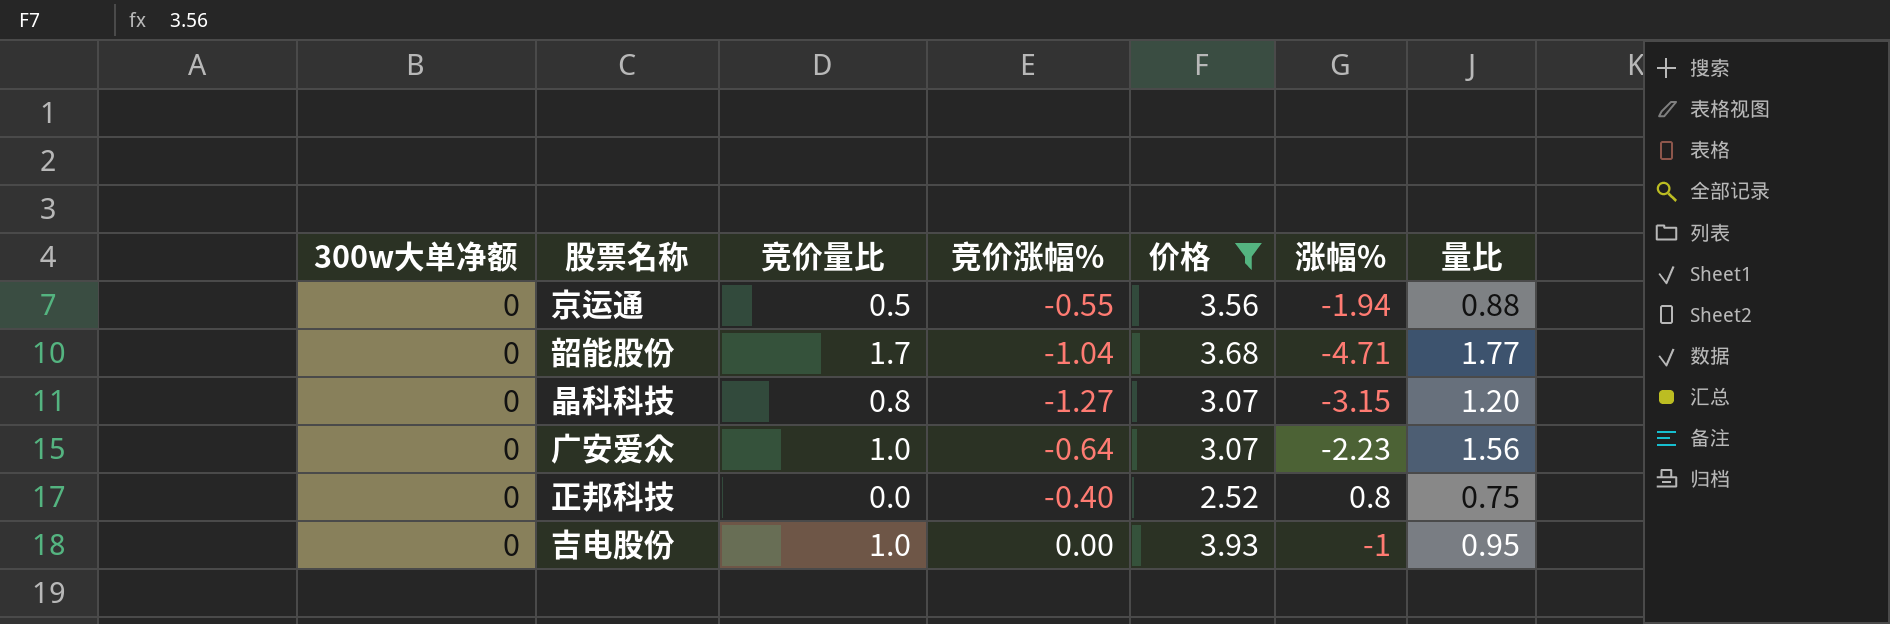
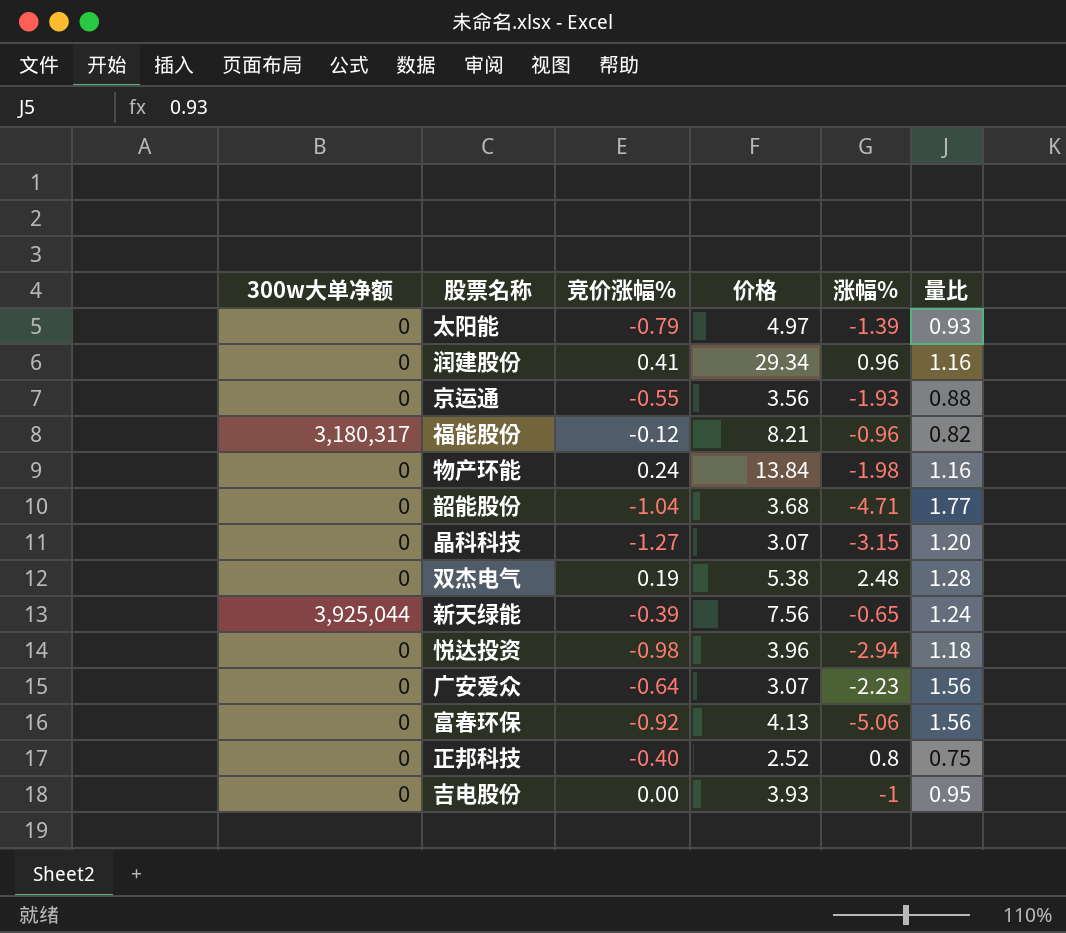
filter: 价格 <= 3.93 -> none
column 竞价量比 | position: 3 -> none
京运通 | 涨幅%: -1.94 -> -1.93

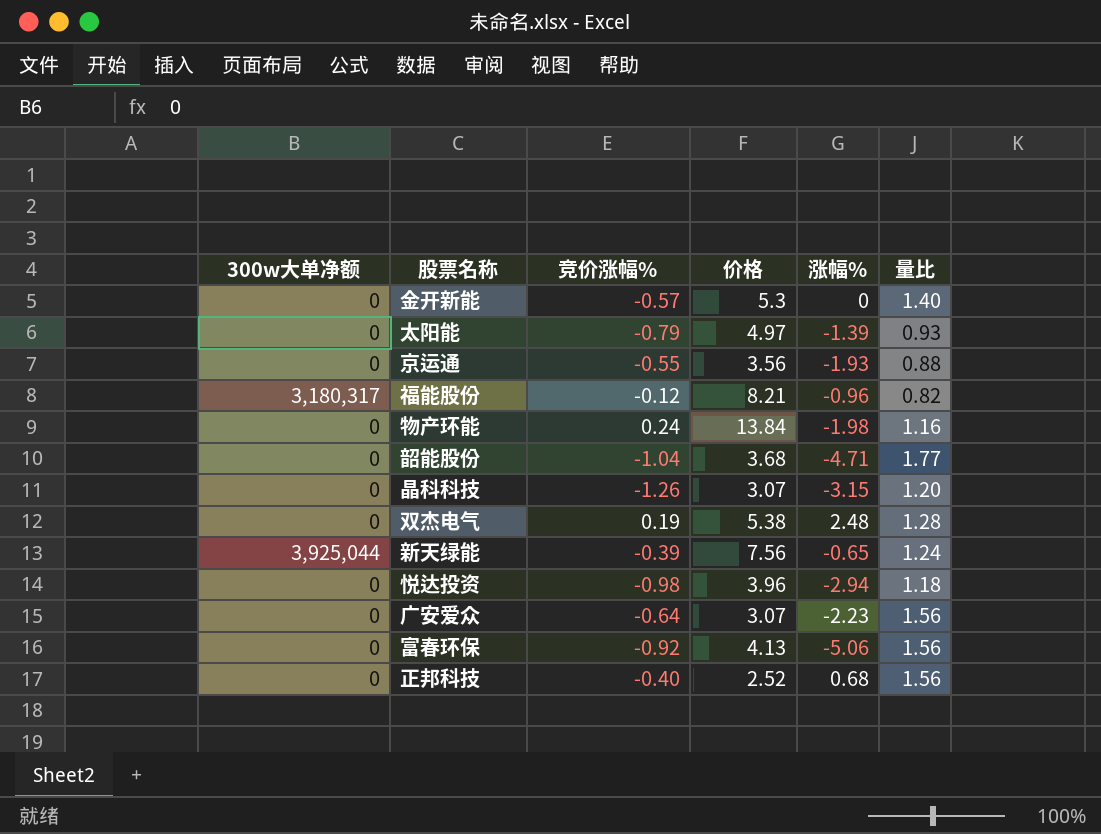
row 润建股份: 0 | 0.41 | 29.34 | 0.96 | 1.16 -> none
row 吉电股份: 0 | 0.00 | 3.93 | -1 | 0.95 -> none
row 金开新能: none -> 0 | -0.57 | 5.3 | 0 | 1.40
晶科科技 | 竞价涨幅%: -1.27 -> -1.26
正邦科技 | 涨幅%: 0.8 -> 0.68
正邦科技 | 量比: 0.75 -> 1.56

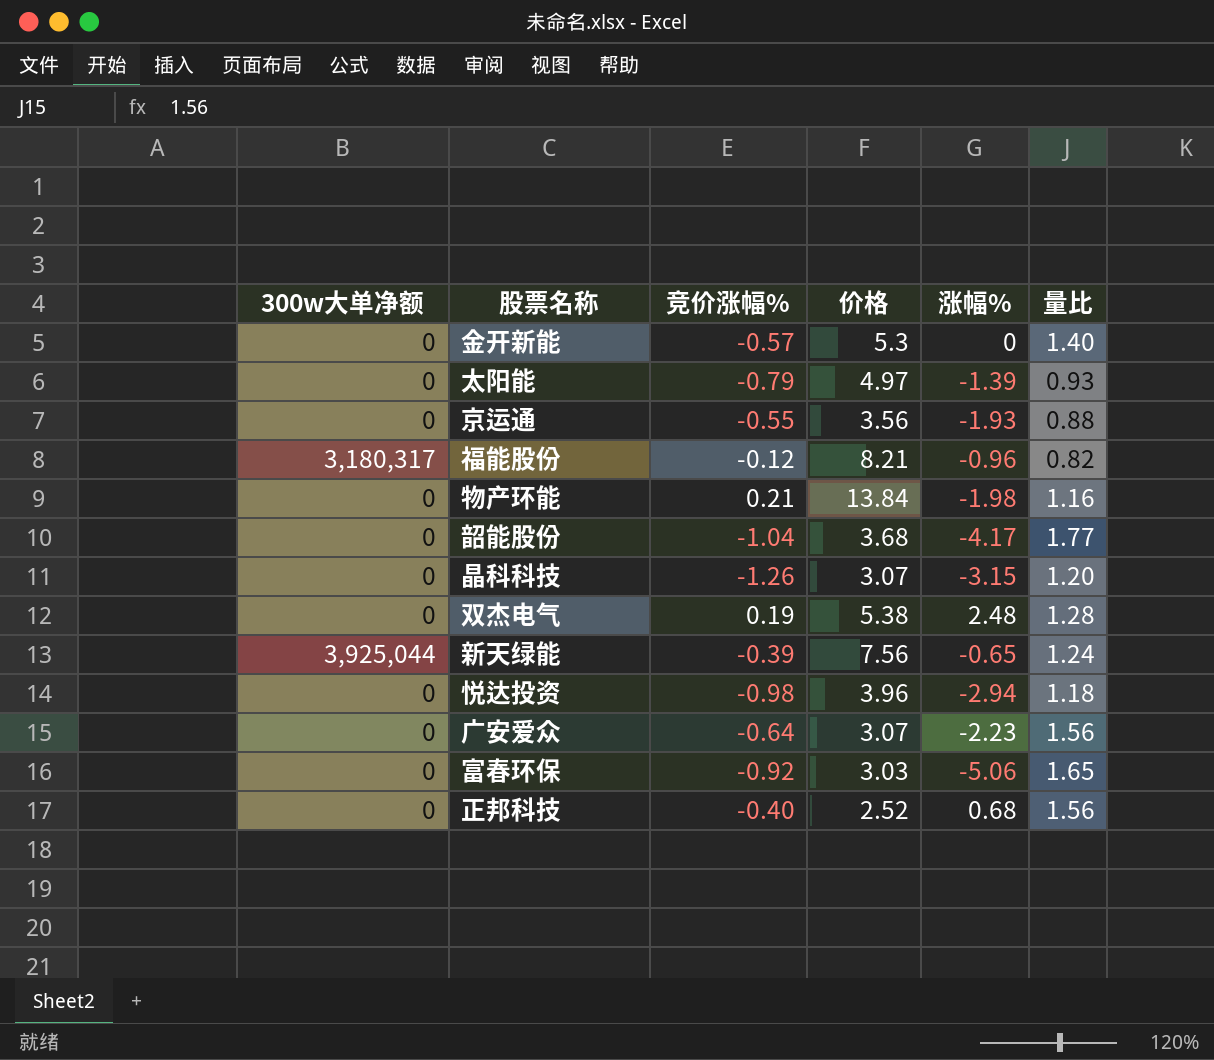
物产环能 | 竞价涨幅%: 0.24 -> 0.21
韶能股份 | 涨幅%: -4.71 -> -4.17
富春环保 | 价格: 4.13 -> 3.03
富春环保 | 量比: 1.56 -> 1.65

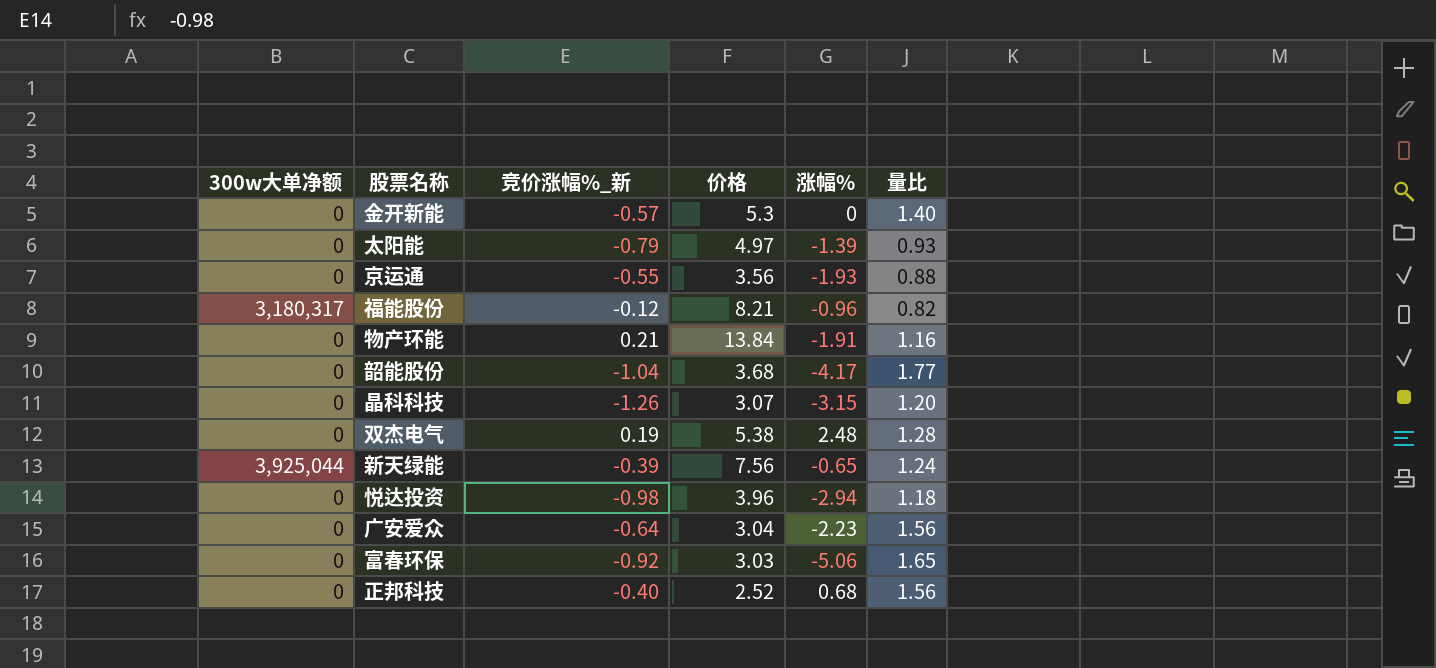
column name: 竞价涨幅% -> 竞价涨幅%_新
物产环能 | 涨幅%: -1.98 -> -1.91
广安爱众 | 价格: 3.07 -> 3.04

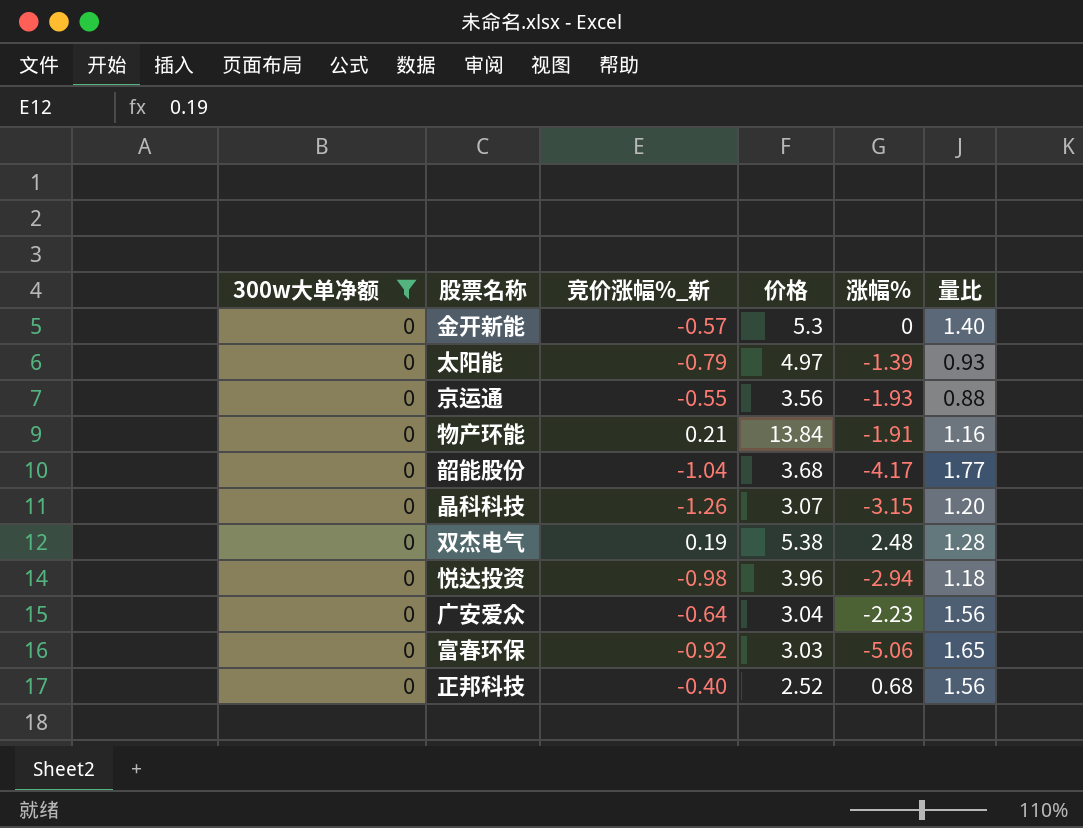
filter: none -> 300w大单净额 = 0

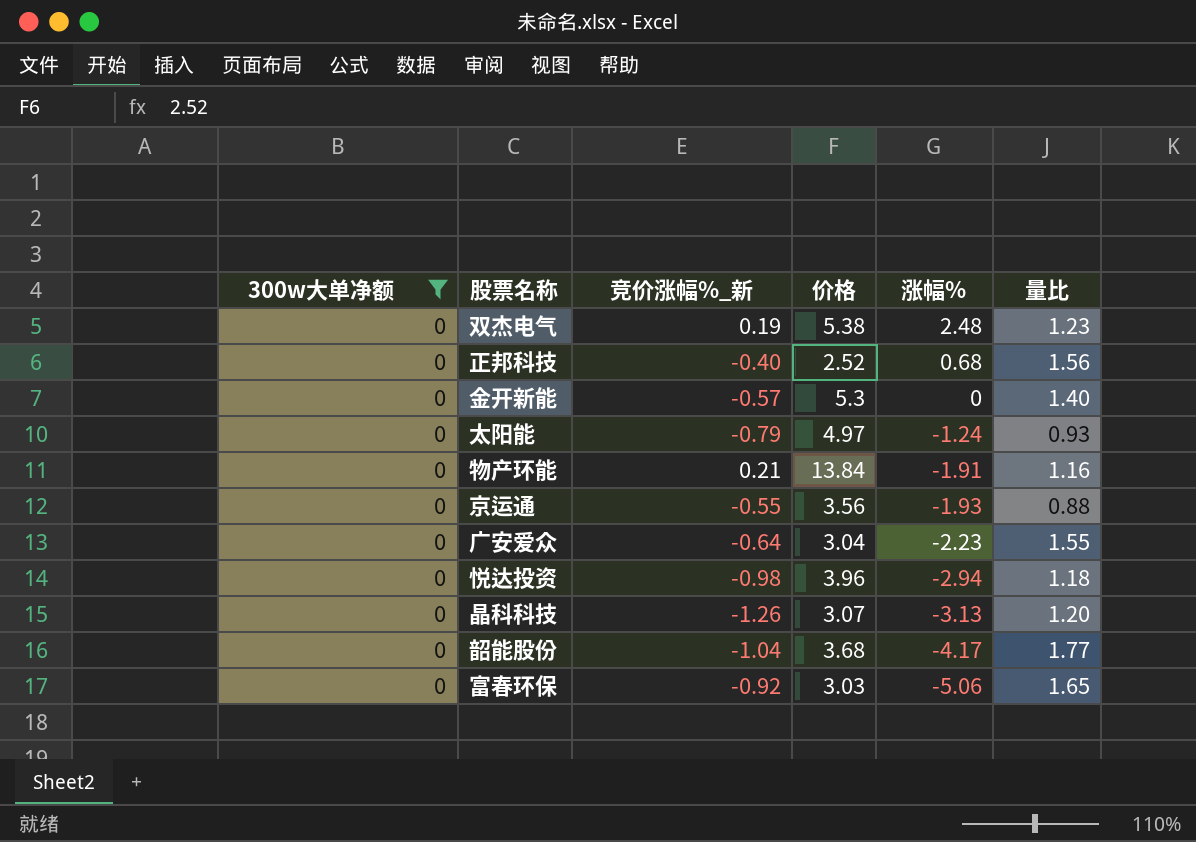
row order: none -> 涨幅% descending
双杰电气 | 量比: 1.28 -> 1.23
太阳能 | 涨幅%: -1.39 -> -1.24
广安爱众 | 量比: 1.56 -> 1.55
晶科科技 | 涨幅%: -3.15 -> -3.13

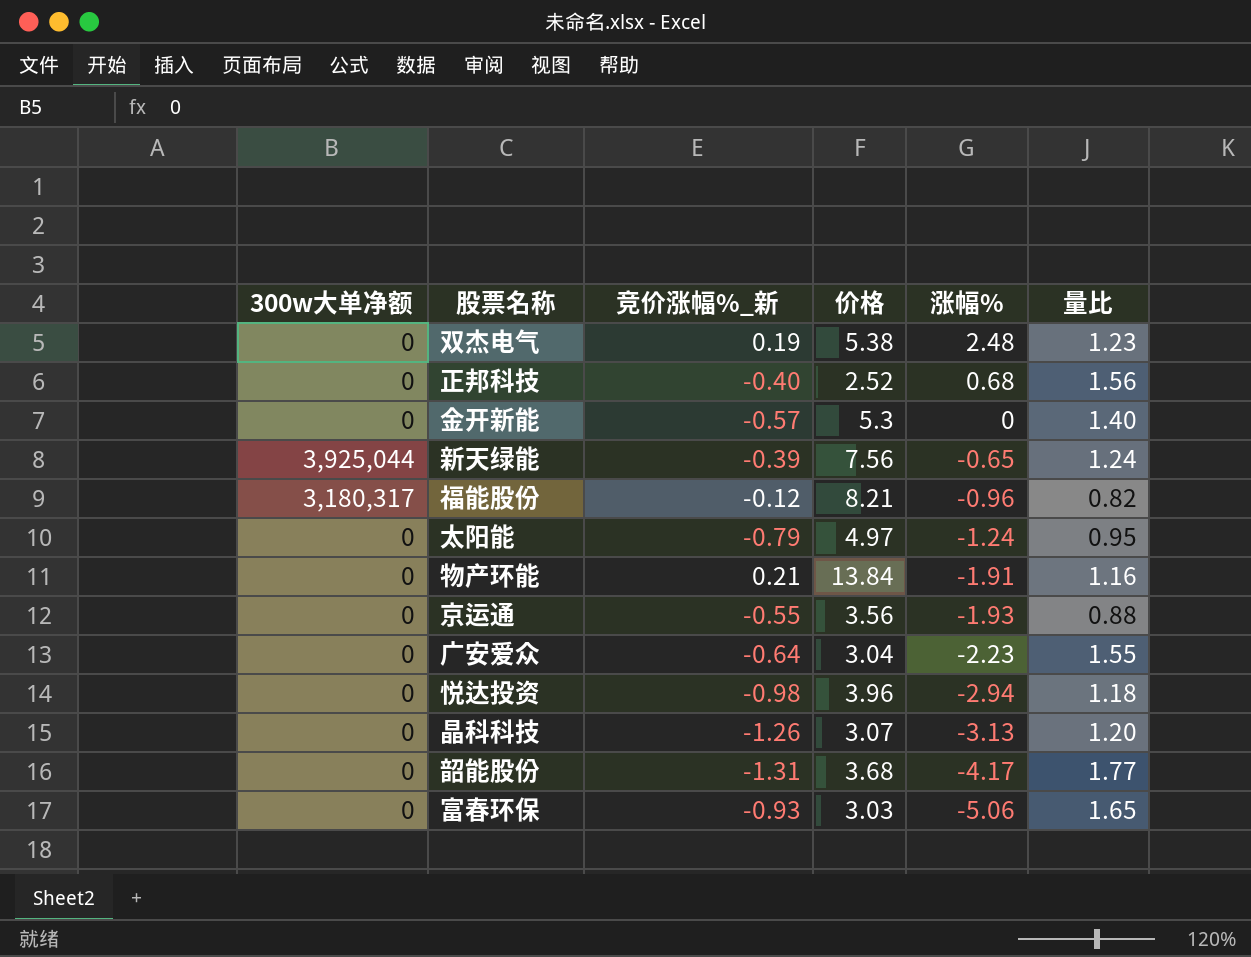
filter: 300w大单净额 = 0 -> none
太阳能 | 量比: 0.93 -> 0.95
韶能股份 | 竞价涨幅%_新: -1.04 -> -1.31
富春环保 | 竞价涨幅%_新: -0.92 -> -0.93

